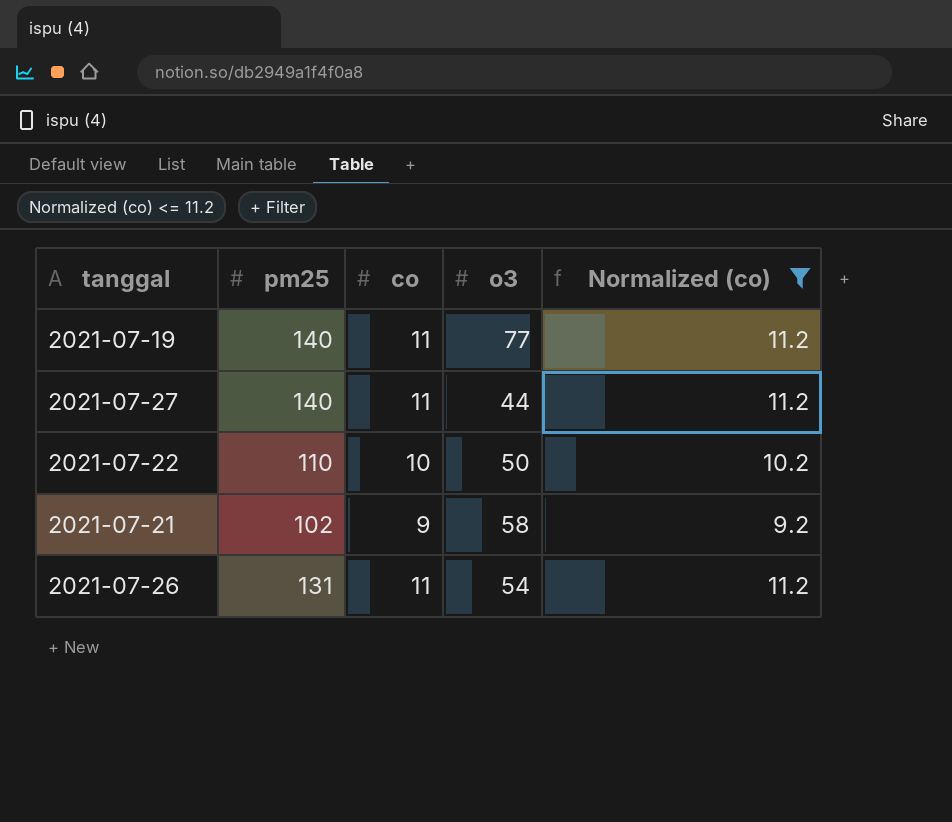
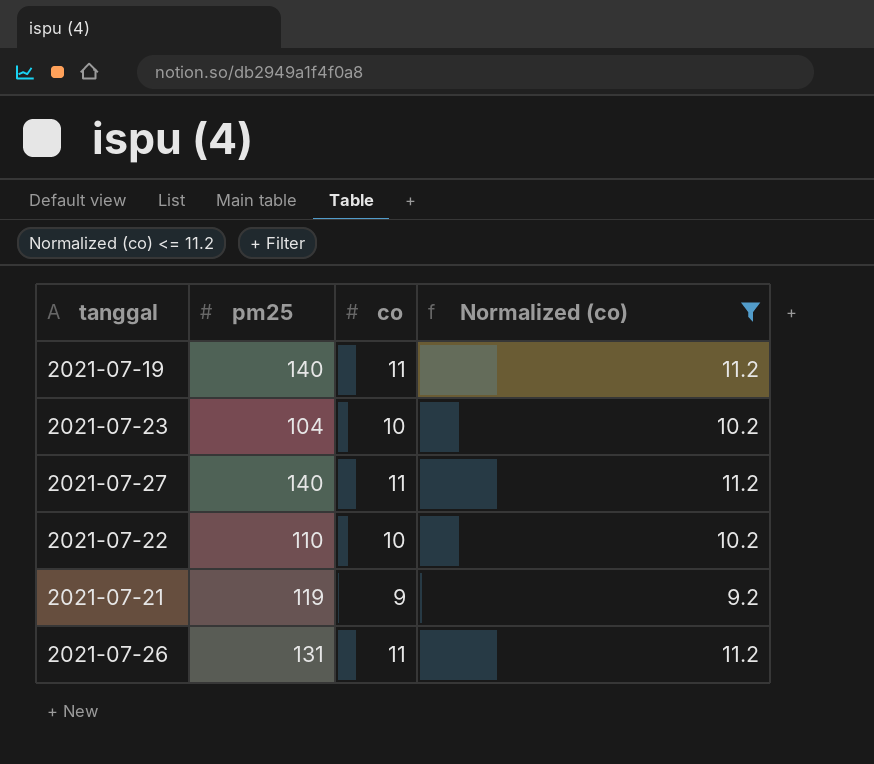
column o3 | position: 4 -> none
row 2021-07-23: none -> 104 | 10 | 10.2
2021-07-21 | pm25: 102 -> 119

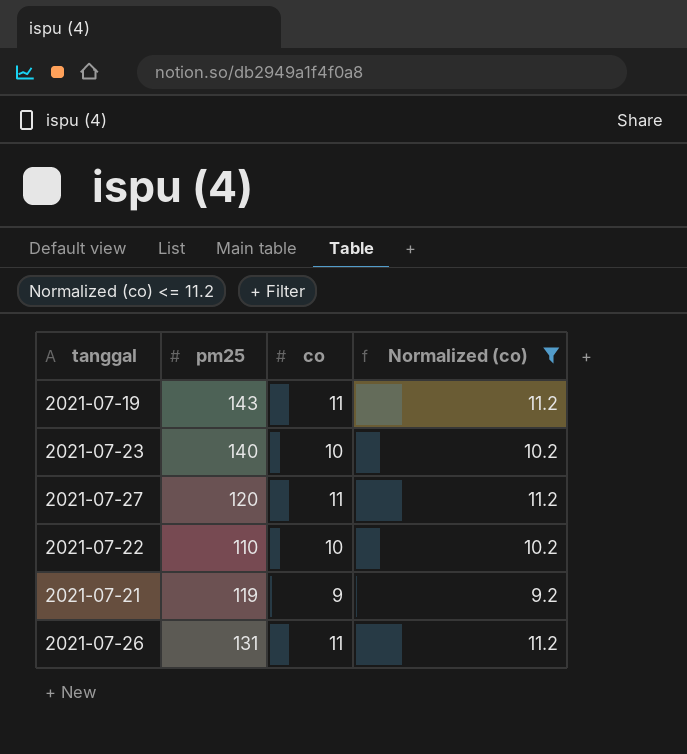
2021-07-19 | pm25: 140 -> 143
2021-07-23 | pm25: 104 -> 140
2021-07-27 | pm25: 140 -> 120

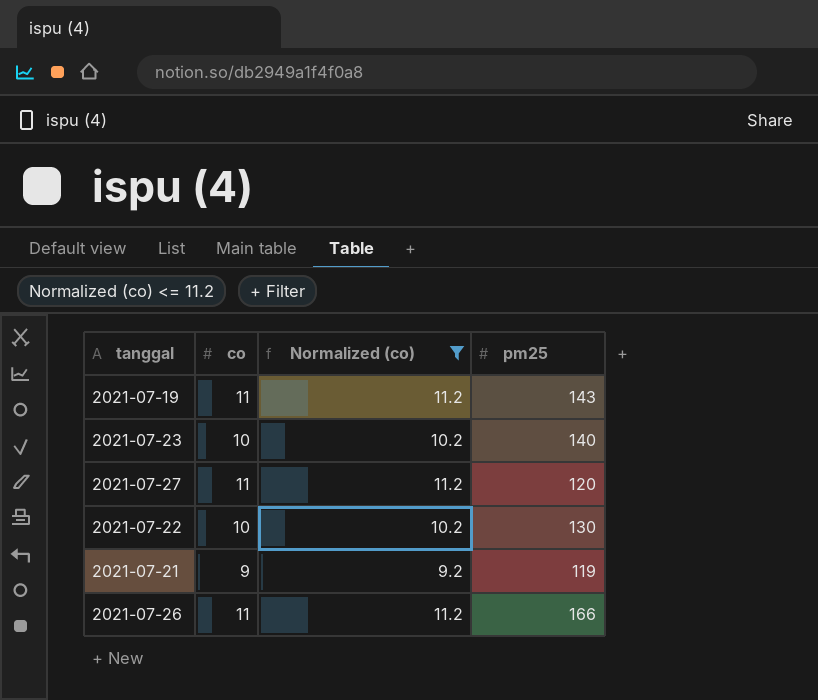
column pm25 | position: 2 -> 4
2021-07-22 | pm25: 110 -> 130
2021-07-26 | pm25: 131 -> 166

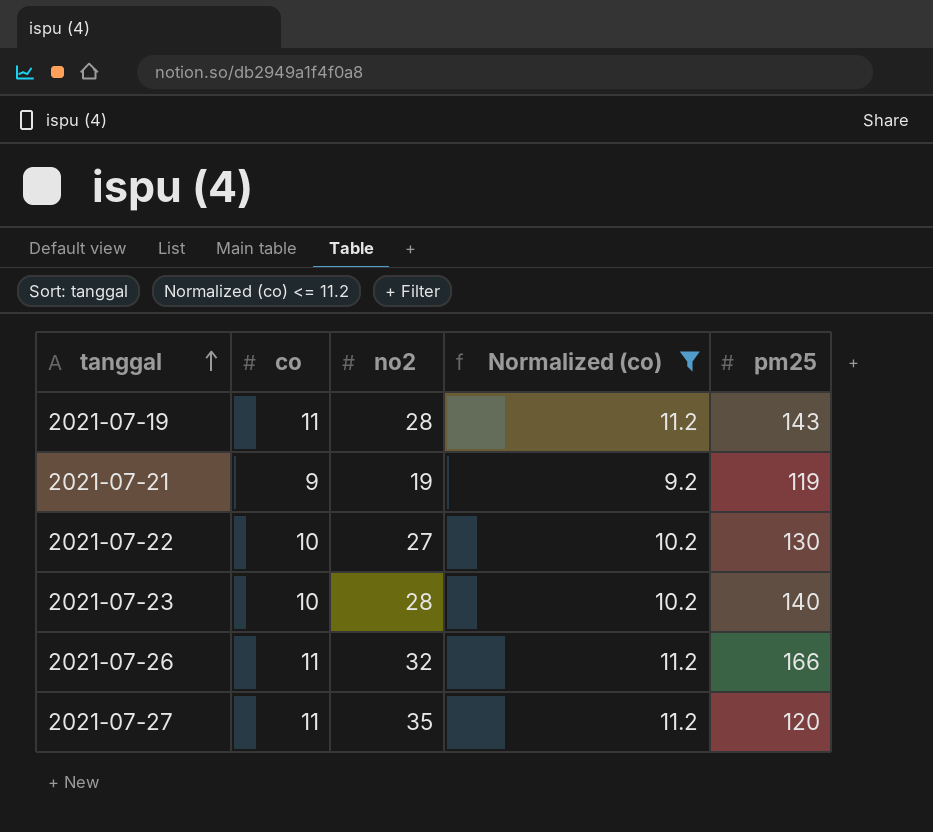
row order: none -> tanggal ascending
column no2 | position: none -> 3

